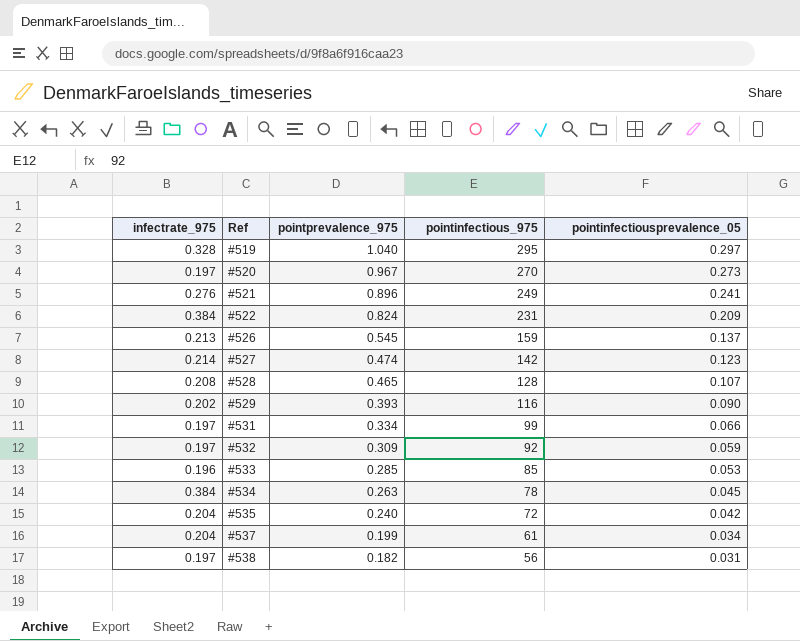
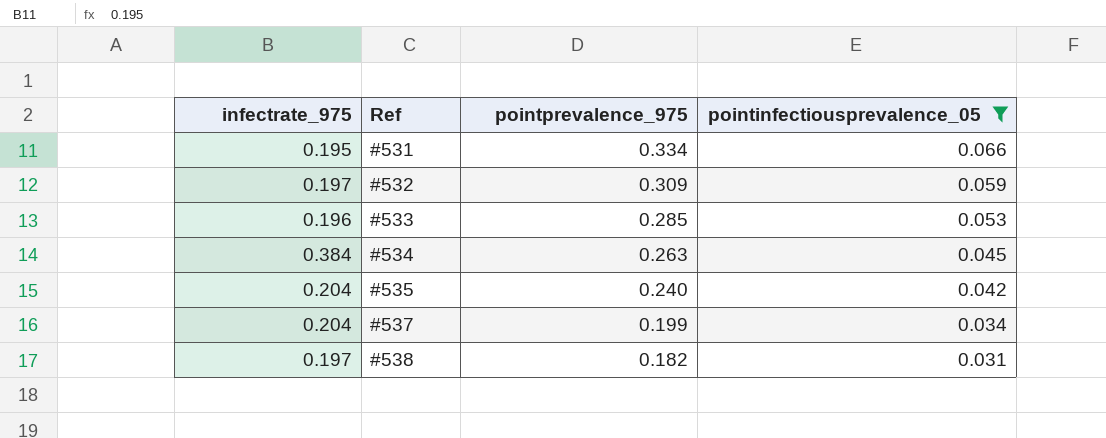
filter: none -> pointinfectiousprevalence_05 <= 0.066
column pointinfectious_975 | position: 4 -> none
#531 | infectrate_975: 0.197 -> 0.195

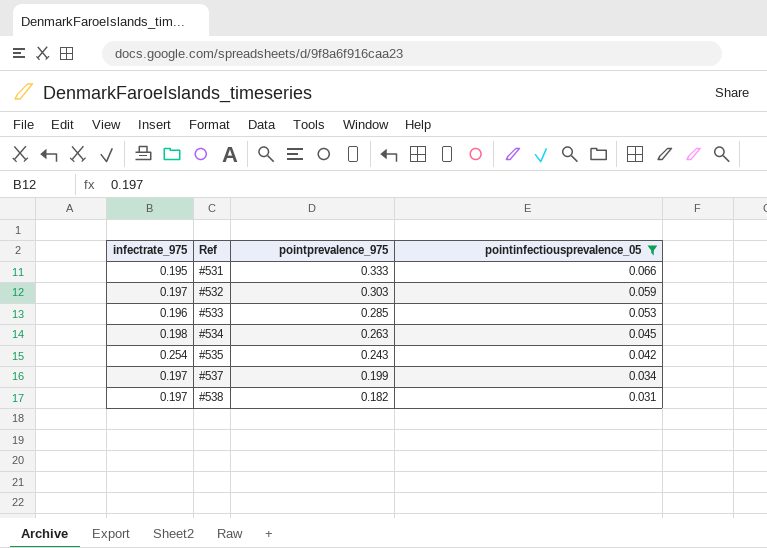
#531 | pointprevalence_975: 0.334 -> 0.333
#532 | pointprevalence_975: 0.309 -> 0.303
#534 | infectrate_975: 0.384 -> 0.198
#535 | infectrate_975: 0.204 -> 0.254
#535 | pointprevalence_975: 0.240 -> 0.243
#537 | infectrate_975: 0.204 -> 0.197

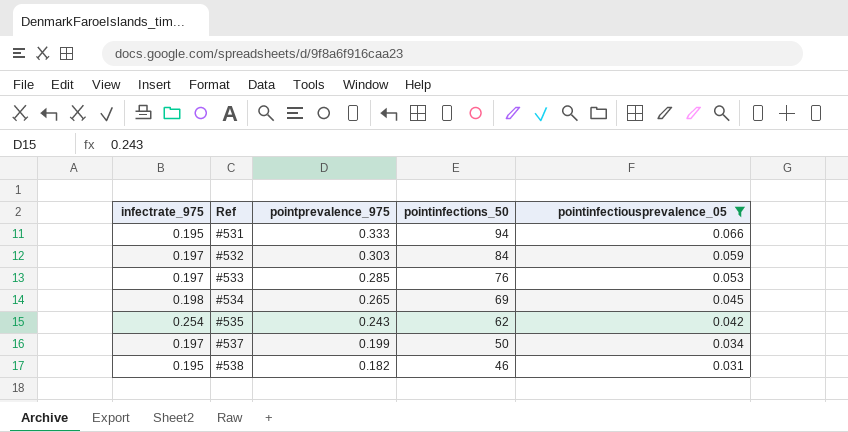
column pointinfections_50 | position: none -> 4
#533 | infectrate_975: 0.196 -> 0.197
#534 | pointprevalence_975: 0.263 -> 0.265
#538 | infectrate_975: 0.197 -> 0.195

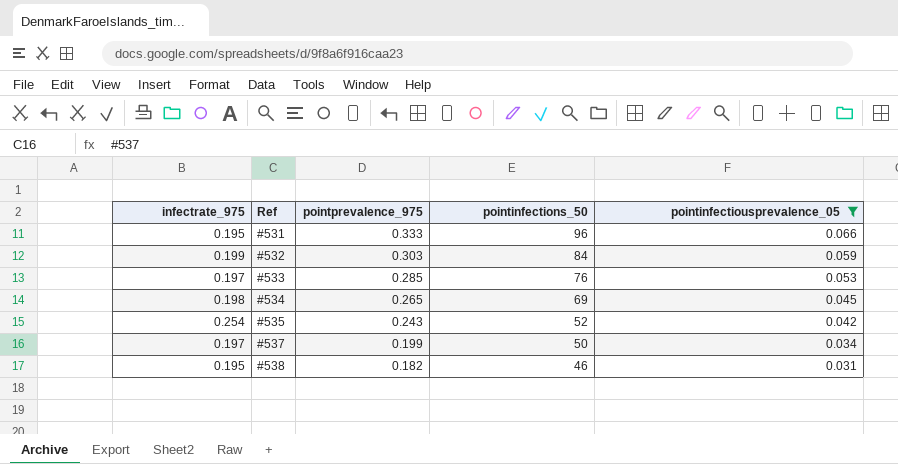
#531 | pointinfections_50: 94 -> 96
#532 | infectrate_975: 0.197 -> 0.199
#535 | pointinfections_50: 62 -> 52

